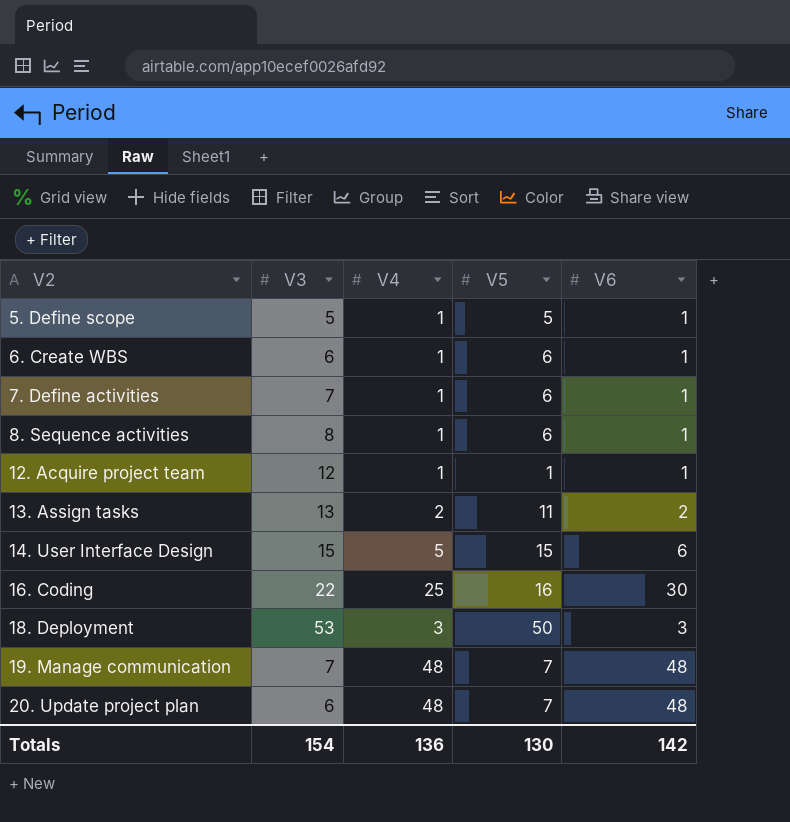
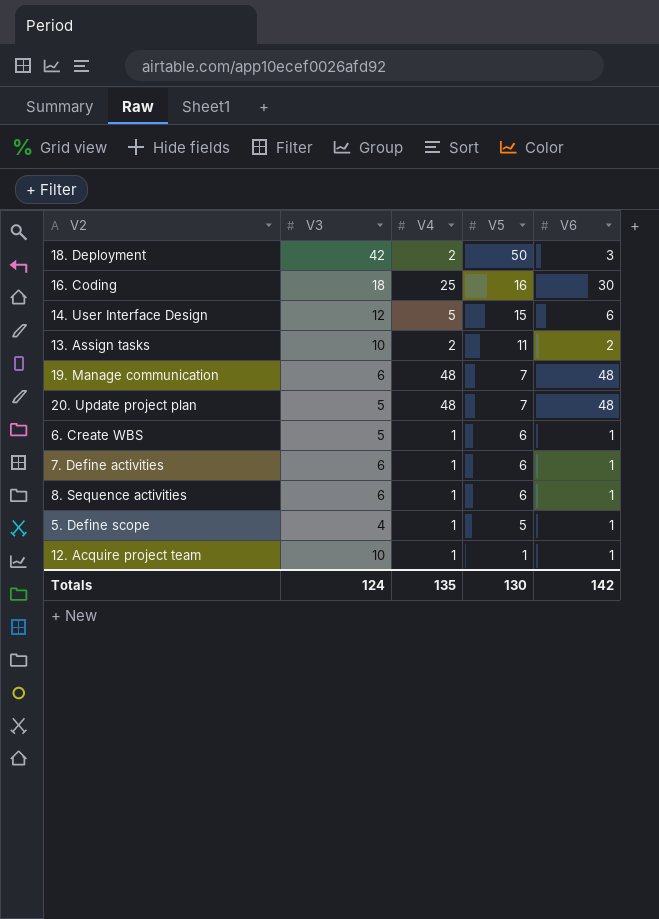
row order: V2 ascending -> V5 descending
18. Deployment | V3: 53 -> 42
18. Deployment | V4: 3 -> 2
16. Coding | V3: 22 -> 18
14. User Interface Design | V3: 15 -> 12
13. Assign tasks | V3: 13 -> 10
19. Manage communication | V3: 7 -> 6
20. Update project plan | V3: 6 -> 5
6. Create WBS | V3: 6 -> 5
7. Define activities | V3: 7 -> 6
8. Sequence activities | V3: 8 -> 6
5. Define scope | V3: 5 -> 4
12. Acquire project team | V3: 12 -> 10
Totals | V3: 154 -> 124
Totals | V4: 136 -> 135

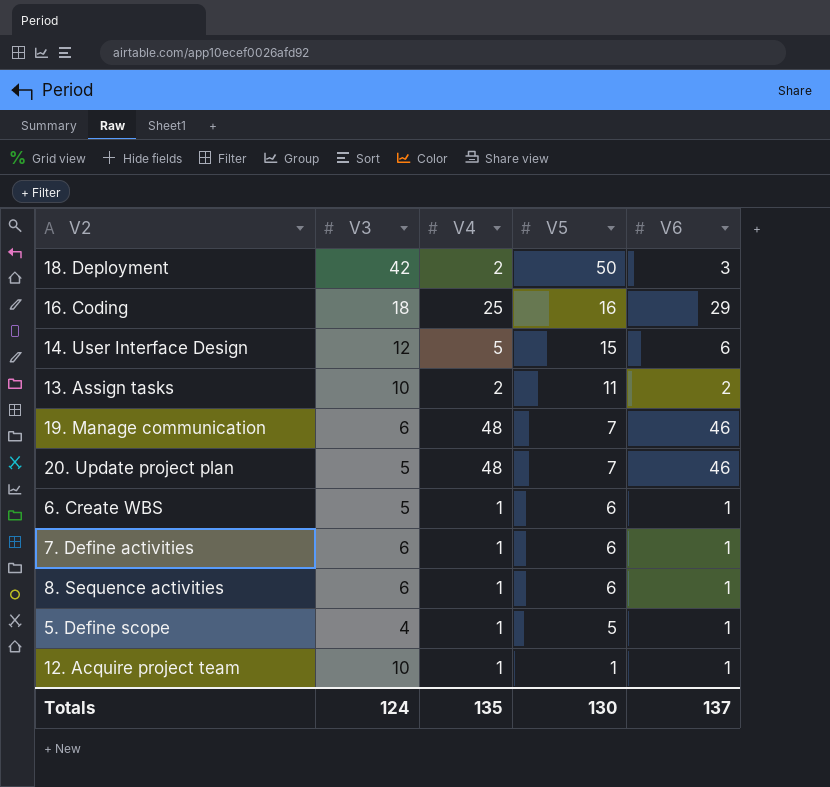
16. Coding | V6: 30 -> 29
19. Manage communication | V6: 48 -> 46
20. Update project plan | V6: 48 -> 46
Totals | V6: 142 -> 137

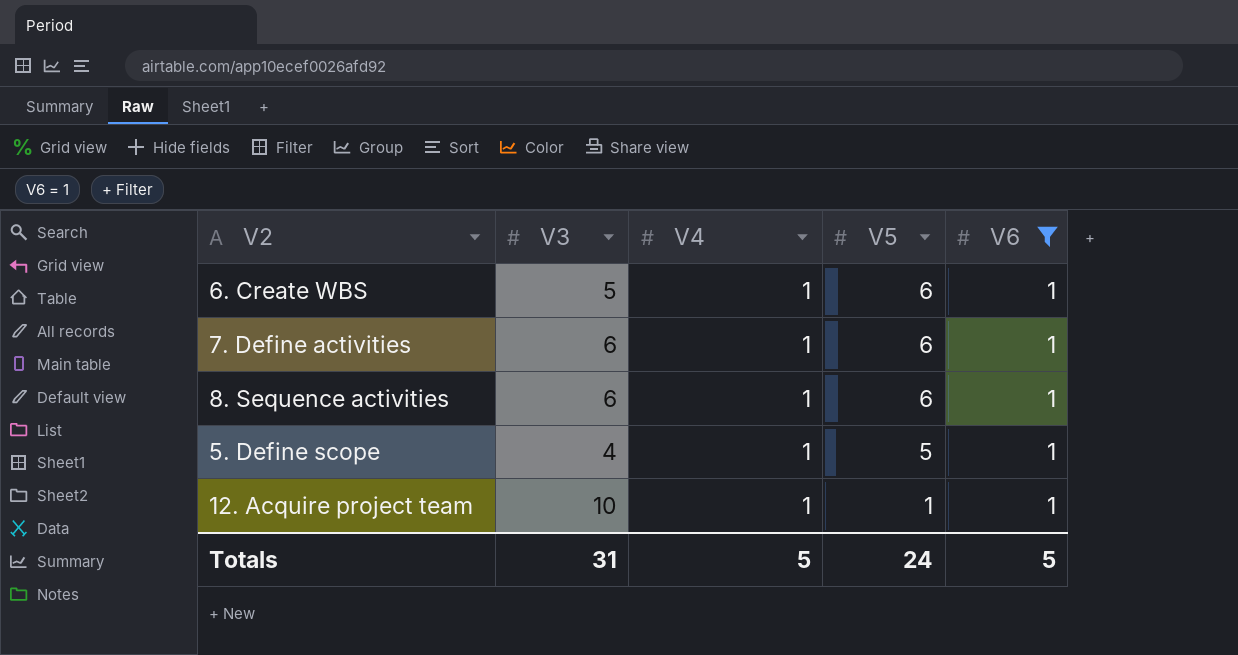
filter: none -> V6 = 1
Totals | V3: 124 -> 31
Totals | V4: 135 -> 5
Totals | V5: 130 -> 24
Totals | V6: 137 -> 5

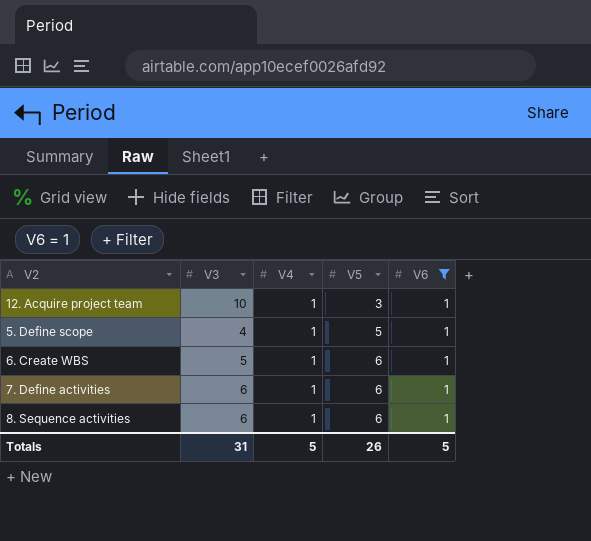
row order: V5 descending -> V5 ascending
12. Acquire project team | V5: 1 -> 3
Totals | V5: 24 -> 26

